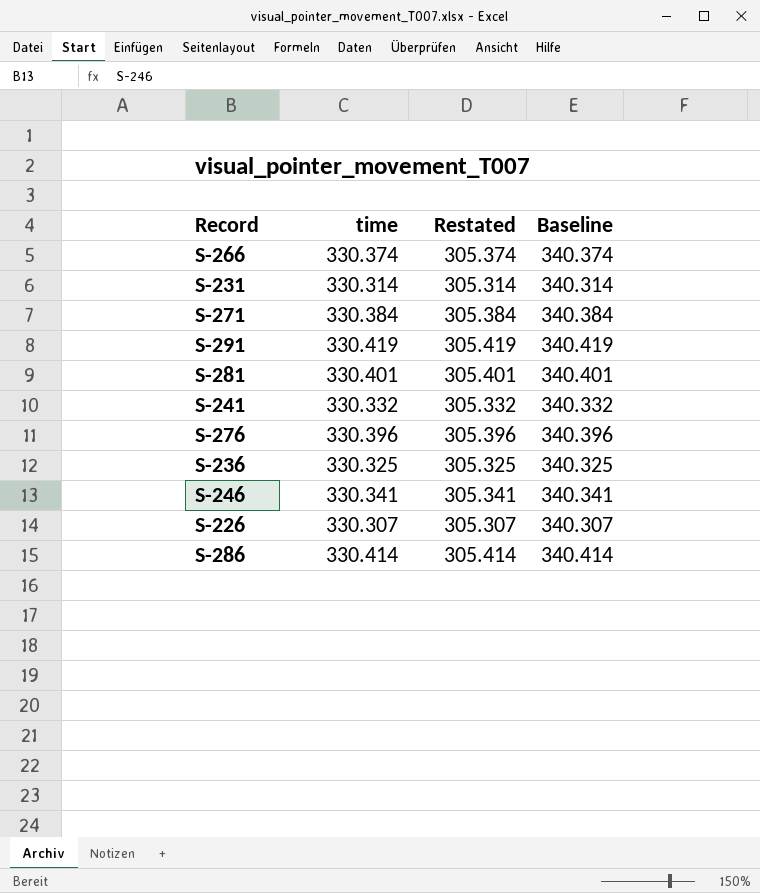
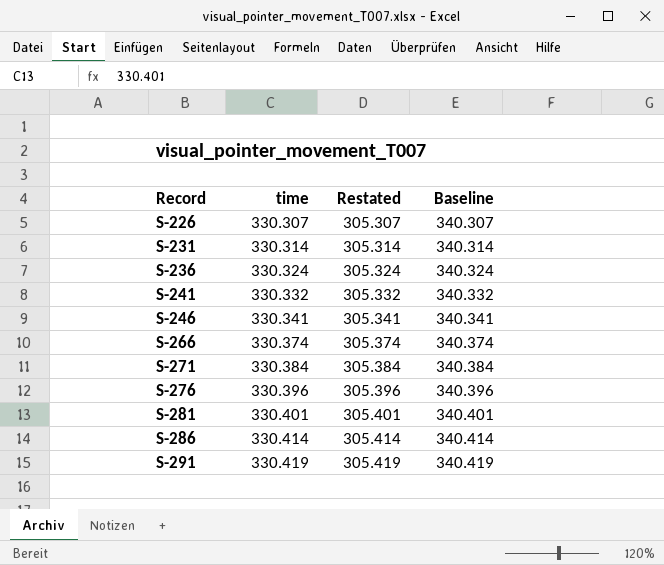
row order: none -> Record ascending
S-236 | time: 330.325 -> 330.324
S-236 | Restated: 305.325 -> 305.324
S-236 | Baseline: 340.325 -> 340.324

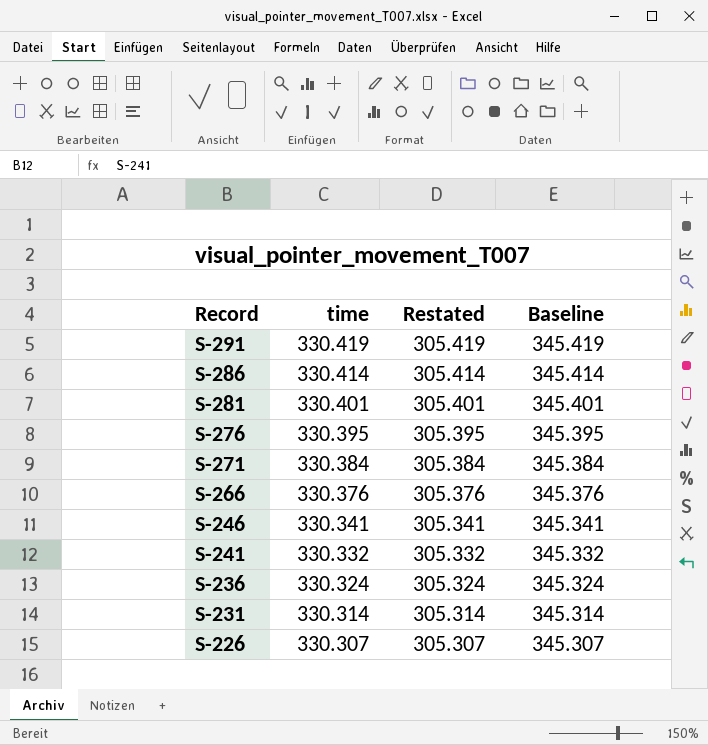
row order: Record ascending -> Record descending
column Baseline | formula: [time] + 10 -> [time] + 15
S-276 | time: 330.396 -> 330.395
S-276 | Restated: 305.396 -> 305.395
S-266 | time: 330.374 -> 330.376
S-266 | Restated: 305.374 -> 305.376

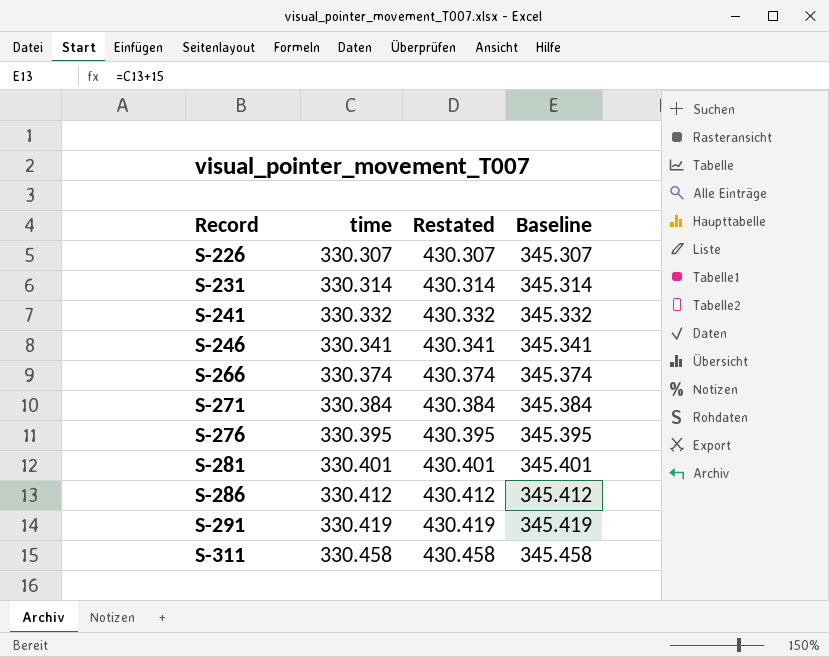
row order: Record descending -> Record ascending
column Restated | formula: [time] - 25 -> [time] + 100
row S-236: 330.324 | 305.324 | 345.324 -> none
S-266 | time: 330.376 -> 330.374
S-266 | Baseline: 345.376 -> 345.374
S-286 | time: 330.414 -> 330.412
S-286 | Baseline: 345.414 -> 345.412
row S-311: none -> 330.458 | 430.458 | 345.458

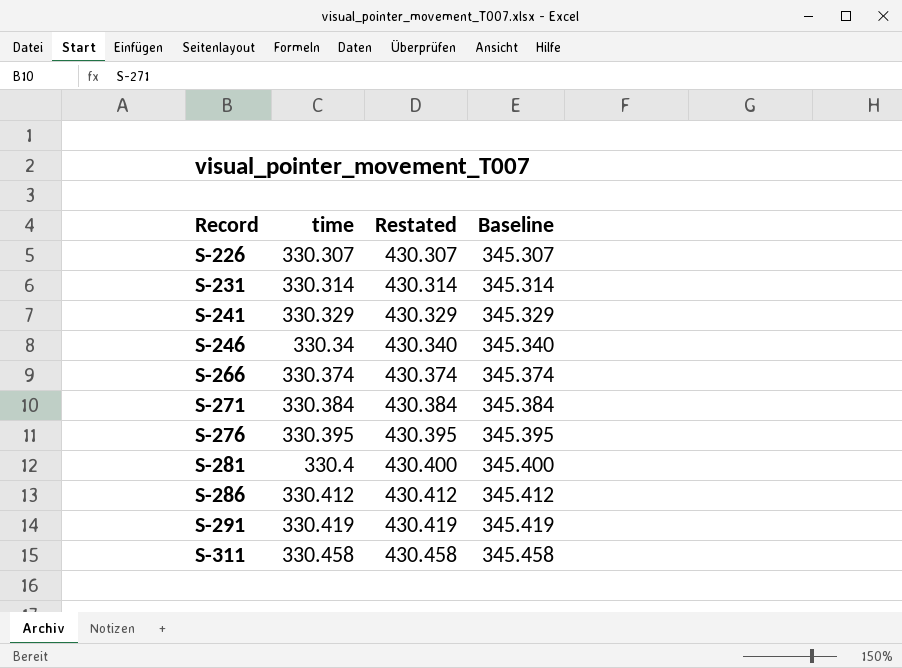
S-241 | time: 330.332 -> 330.329
S-241 | Restated: 430.332 -> 430.329
S-241 | Baseline: 345.332 -> 345.329
S-246 | time: 330.341 -> 330.34
S-246 | Restated: 430.341 -> 430.340
S-246 | Baseline: 345.341 -> 345.340
S-281 | time: 330.401 -> 330.4
S-281 | Restated: 430.401 -> 430.400
S-281 | Baseline: 345.401 -> 345.400

